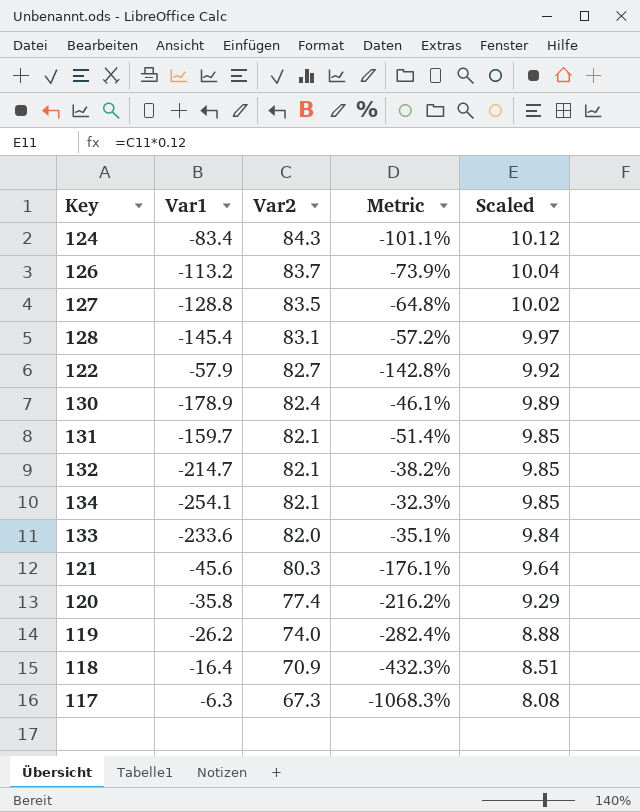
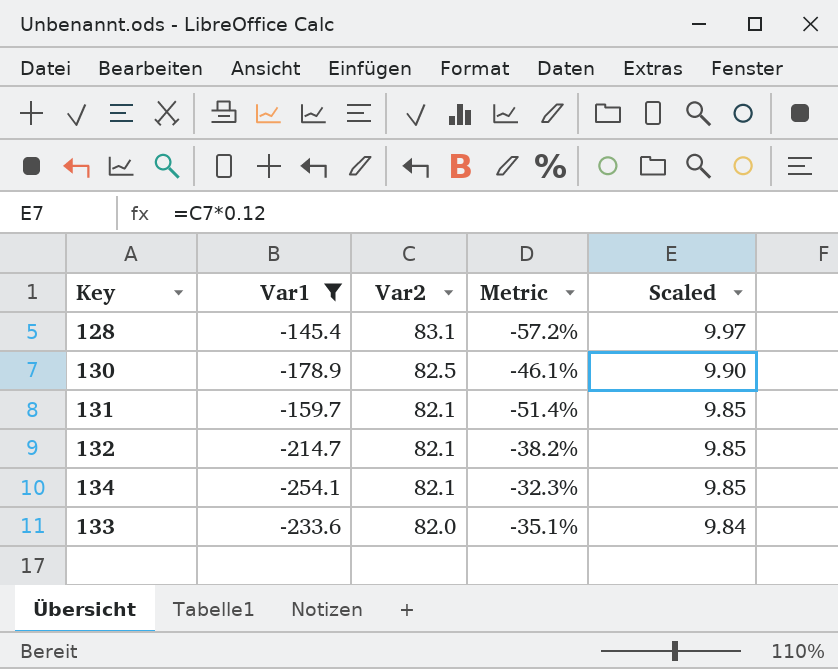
filter: none -> Var1 <= -145.4
130 | Var2: 82.4 -> 82.5
130 | Scaled: 9.89 -> 9.90

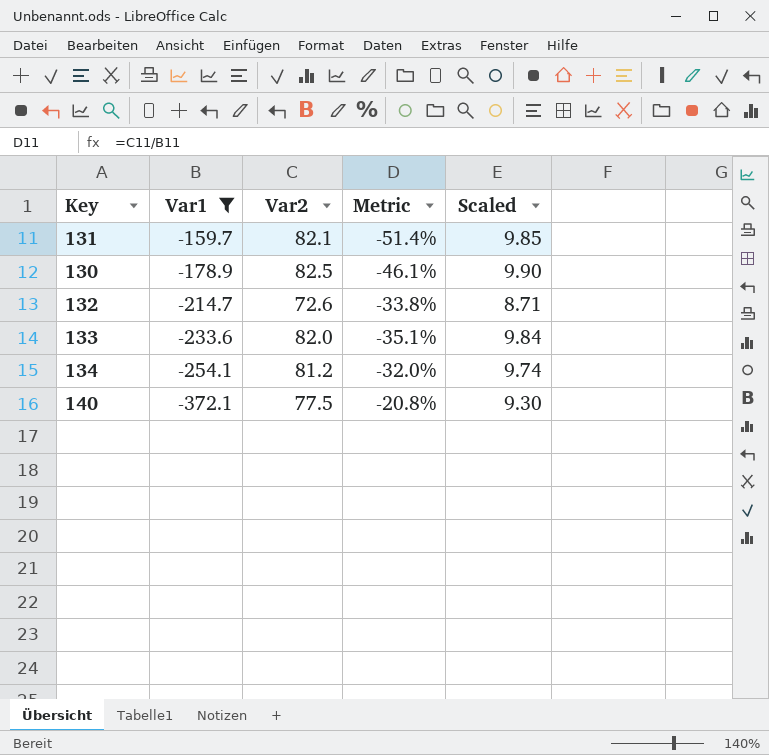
row order: Var2 descending -> Var1 descending
row 128: -145.4 | 83.1 | -57.2% | 9.97 -> none
132 | Var2: 82.1 -> 72.6
132 | Metric: -38.2% -> -33.8%
132 | Scaled: 9.85 -> 8.71
134 | Var2: 82.1 -> 81.2
134 | Metric: -32.3% -> -32.0%
134 | Scaled: 9.85 -> 9.74
row 140: none -> -372.1 | 77.5 | -20.8% | 9.30

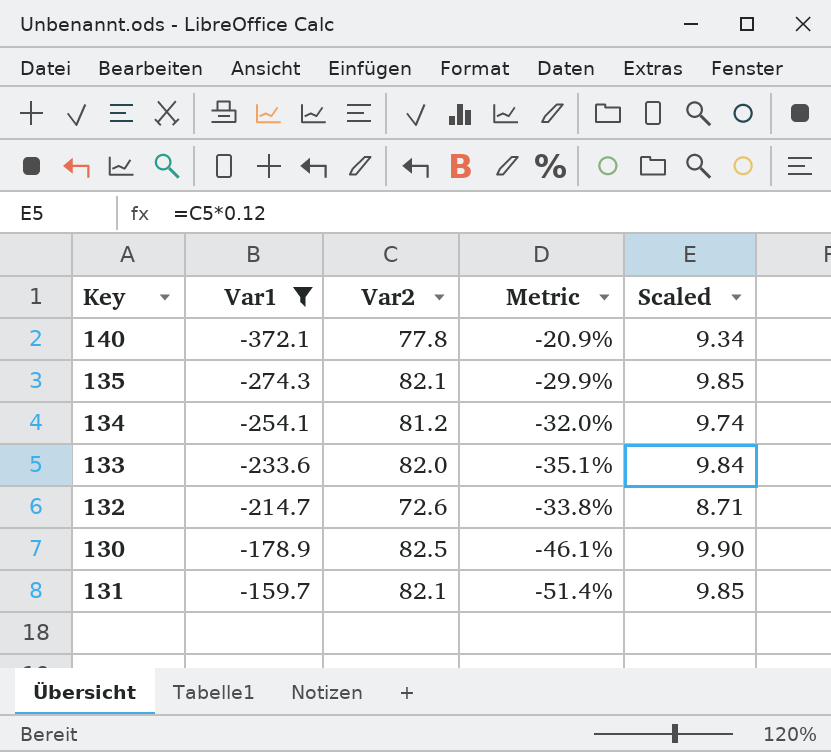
row order: Var1 descending -> Var1 ascending
140 | Var2: 77.5 -> 77.8
140 | Metric: -20.8% -> -20.9%
140 | Scaled: 9.30 -> 9.34
row 135: none -> -274.3 | 82.1 | -29.9% | 9.85

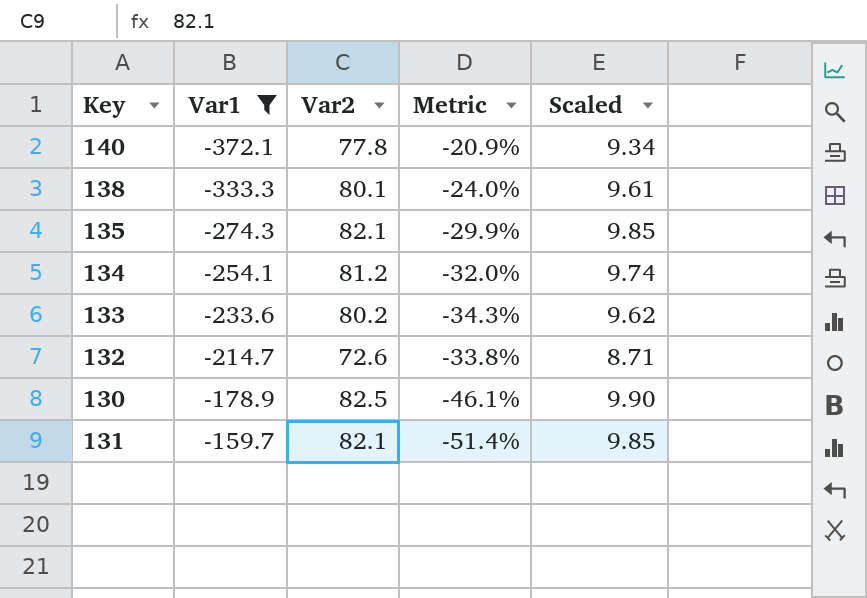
row 138: none -> -333.3 | 80.1 | -24.0% | 9.61
133 | Var2: 82.0 -> 80.2
133 | Metric: -35.1% -> -34.3%
133 | Scaled: 9.84 -> 9.62

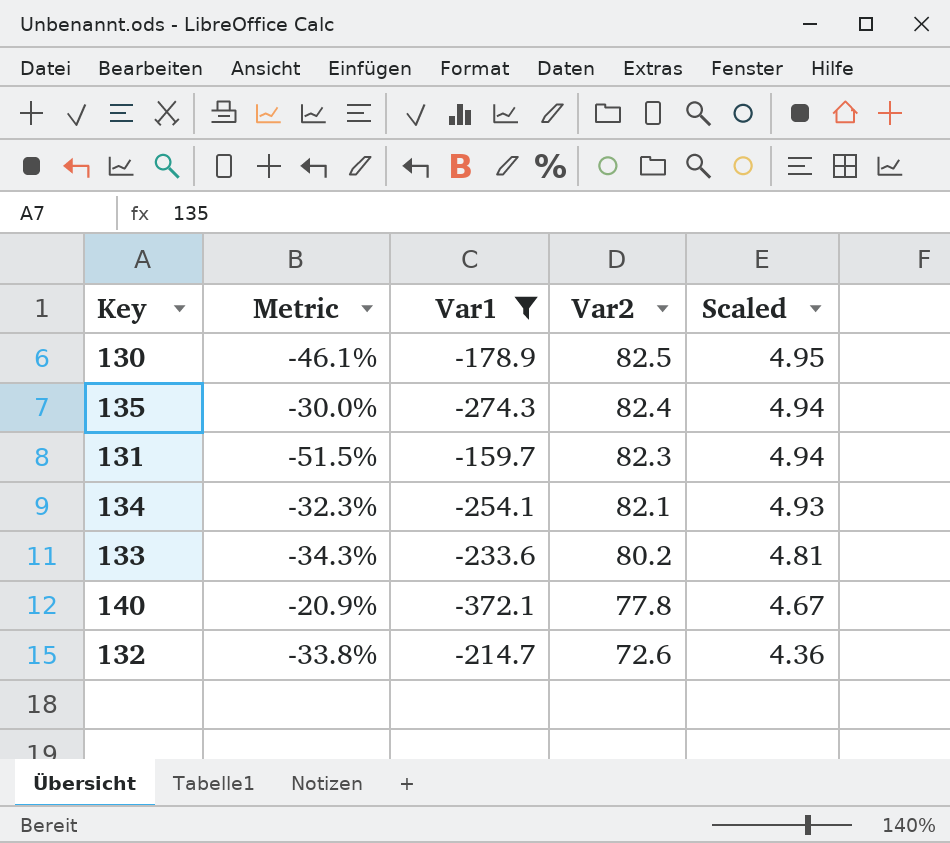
row order: Var1 ascending -> Var2 descending
column Metric | position: 4 -> 2
column Scaled | formula: [Var2] * 0.12 -> [Var2] * 0.06
row 138: -333.3 | 80.1 | -24.0% | 9.61 -> none
135 | Metric: -29.9% -> -30.0%
135 | Var2: 82.1 -> 82.4
131 | Metric: -51.4% -> -51.5%
131 | Var2: 82.1 -> 82.3
134 | Metric: -32.0% -> -32.3%
134 | Var2: 81.2 -> 82.1

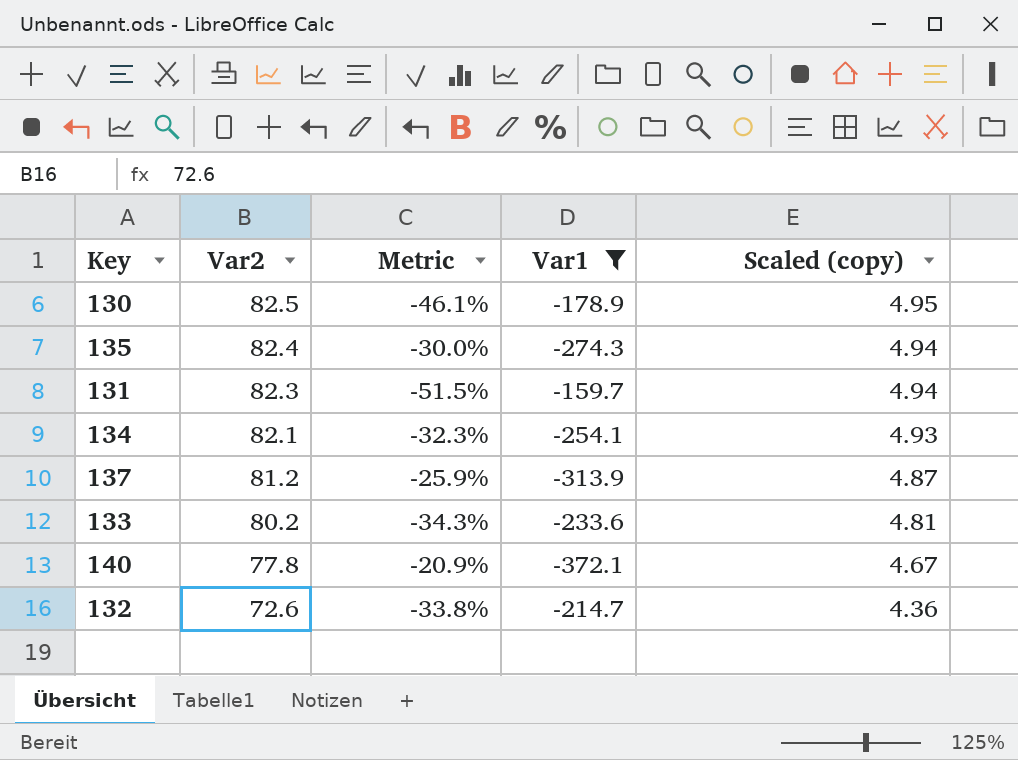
column Var2 | position: 4 -> 2
column name: Scaled -> Scaled (copy)
row 137: none -> 81.2 | -25.9% | -313.9 | 4.87

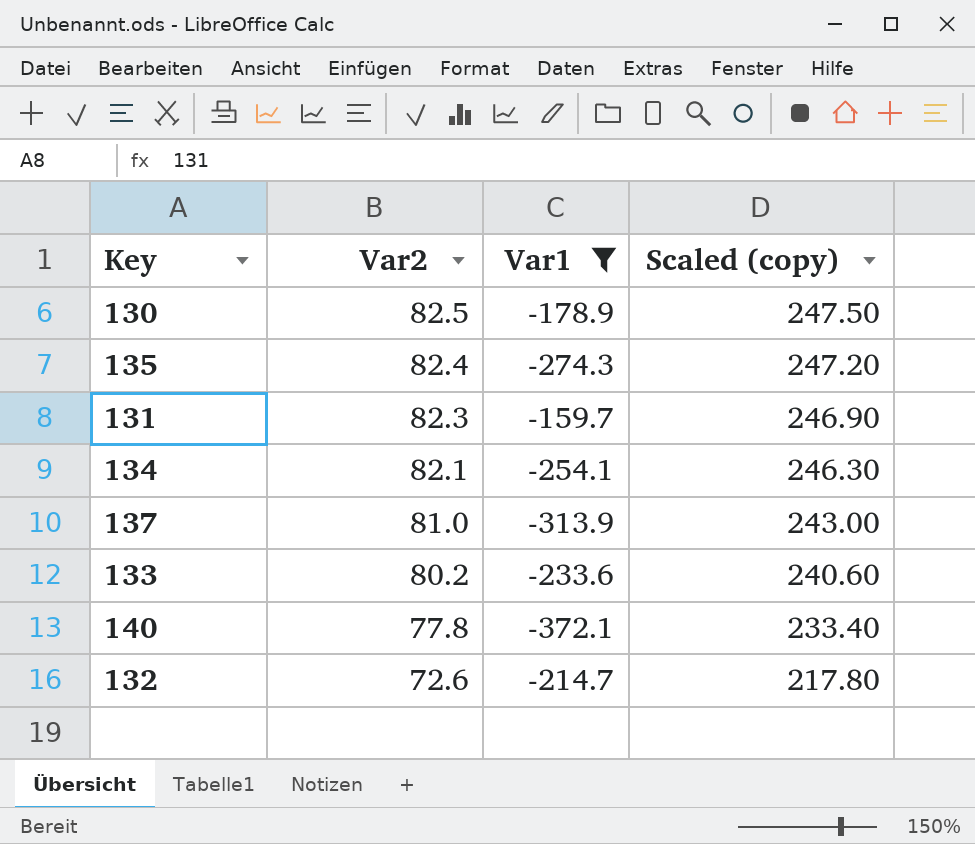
column Metric | formula: [Var2] / [Var1] -> none
column Scaled (copy) | formula: [Var2] * 0.06 -> [Var2] * 3
137 | Var2: 81.2 -> 81.0

